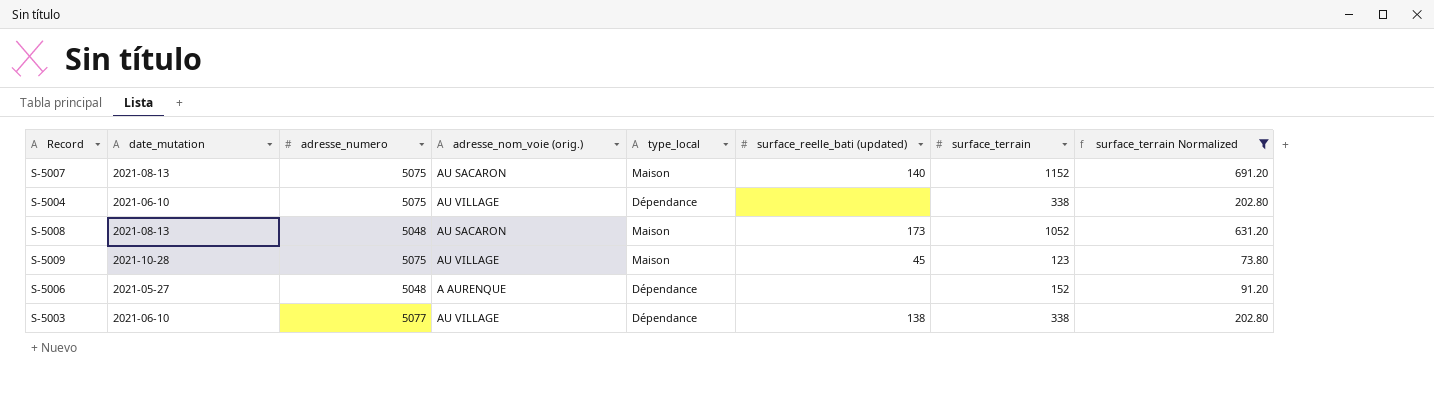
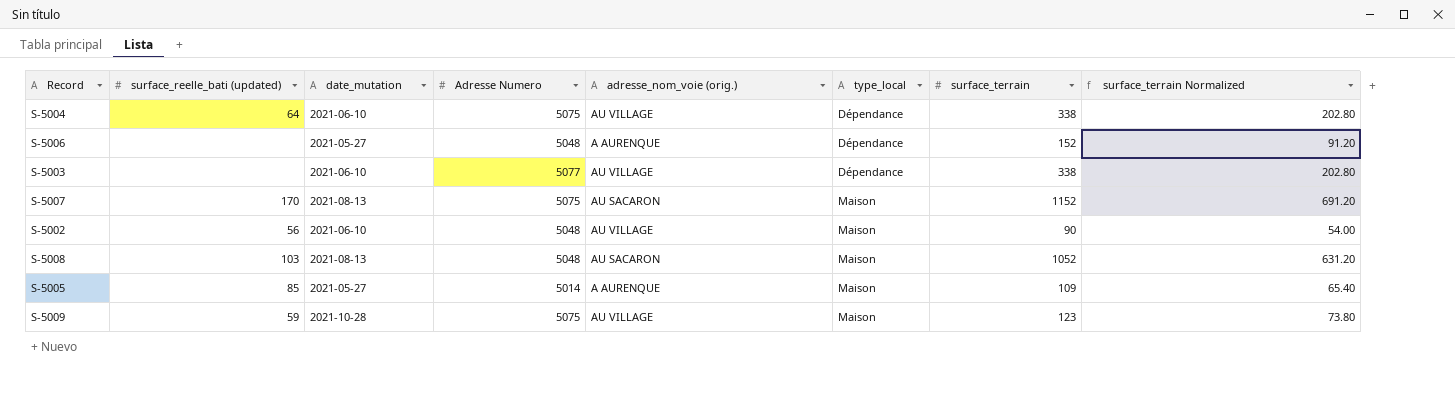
filter: surface_terrain Normalized >= 73.80 -> none
row order: none -> type_local ascending
column surface_reelle_bati (updated) | position: 6 -> 2
column name: adresse_numero -> Adresse Numero
S-5004 | surface_reelle_bati (updated): none -> 64
S-5003 | surface_reelle_bati (updated): 138 -> none
S-5007 | surface_reelle_bati (updated): 140 -> 170
S-5008 | surface_reelle_bati (updated): 173 -> 103
S-5009 | surface_reelle_bati (updated): 45 -> 59

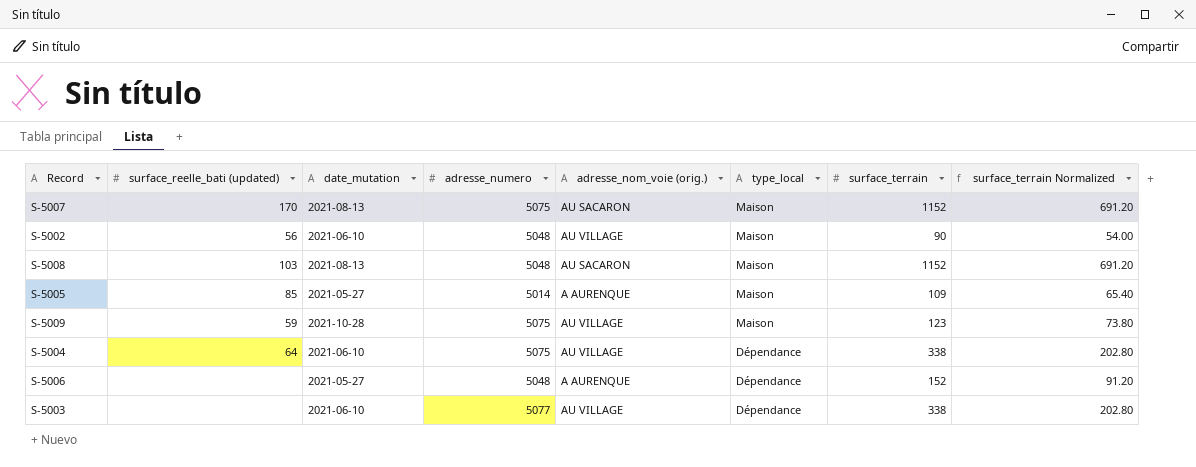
row order: type_local ascending -> type_local descending
column name: Adresse Numero -> adresse_numero
S-5008 | surface_terrain: 1052 -> 1152
S-5008 | surface_terrain Normalized: 631.20 -> 691.20

